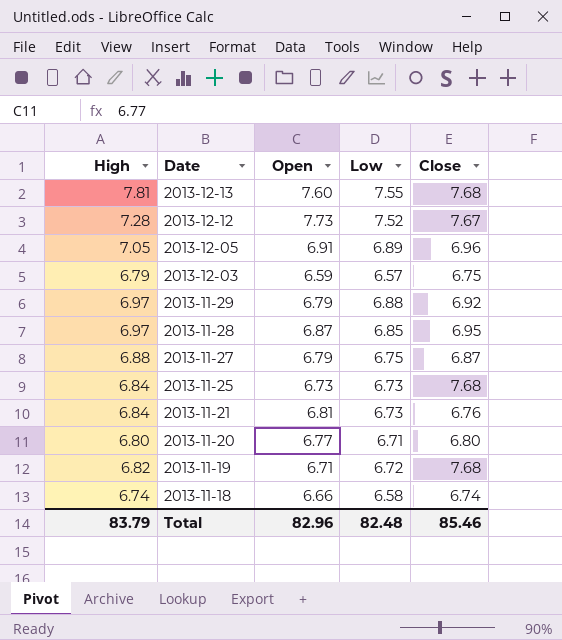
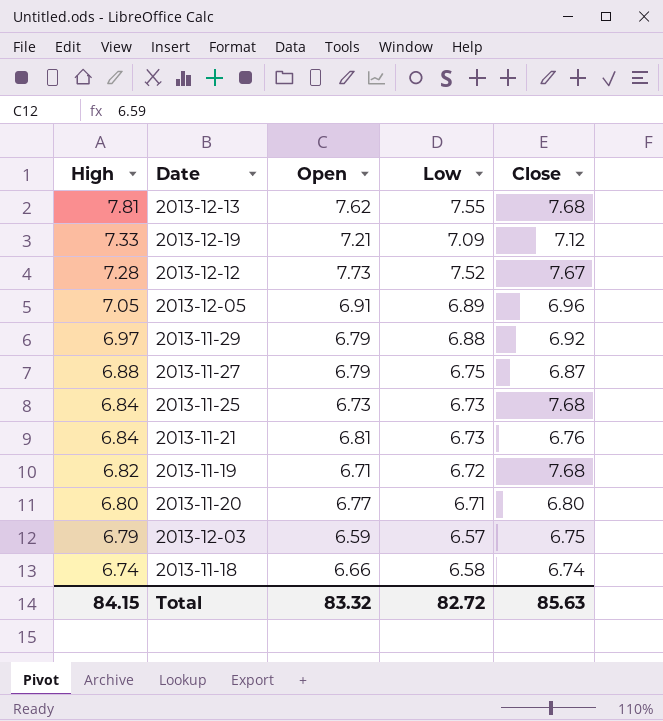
row order: Date descending -> High descending
row 2013-11-28: 6.97 | 6.87 | 6.85 | 6.95 -> none
2013-12-13 | Open: 7.60 -> 7.62
row 2013-12-19: none -> 7.33 | 7.21 | 7.09 | 7.12
Total | High: 83.79 -> 84.15
Total | Open: 82.96 -> 83.32
Total | Low: 82.48 -> 82.72
Total | Close: 85.46 -> 85.63

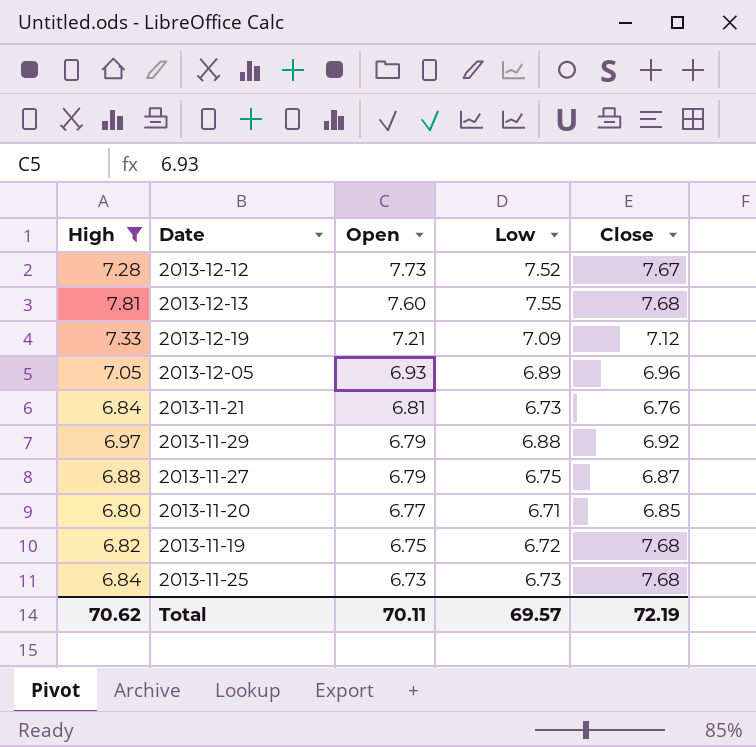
filter: none -> High >= 6.80
row order: High descending -> Open descending
2013-12-13 | Open: 7.62 -> 7.60
2013-12-05 | Open: 6.91 -> 6.93
2013-11-20 | Close: 6.80 -> 6.85
2013-11-19 | Open: 6.71 -> 6.75
Total | High: 84.15 -> 70.62
Total | Open: 83.32 -> 70.11
Total | Low: 82.72 -> 69.57
Total | Close: 85.63 -> 72.19

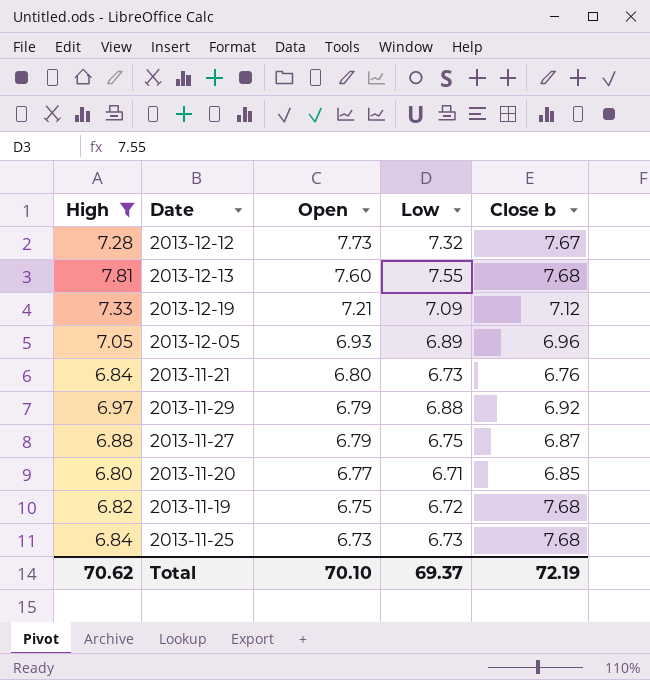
column name: Close -> Close b
2013-12-12 | Low: 7.52 -> 7.32
2013-11-21 | Open: 6.81 -> 6.80
Total | Open: 70.11 -> 70.10
Total | Low: 69.57 -> 69.37

